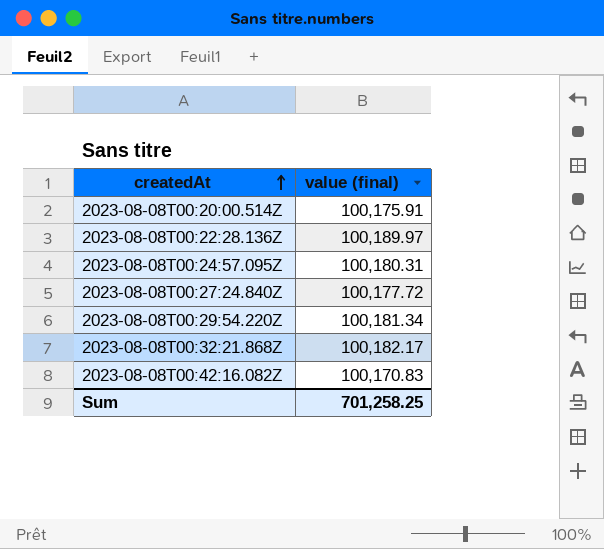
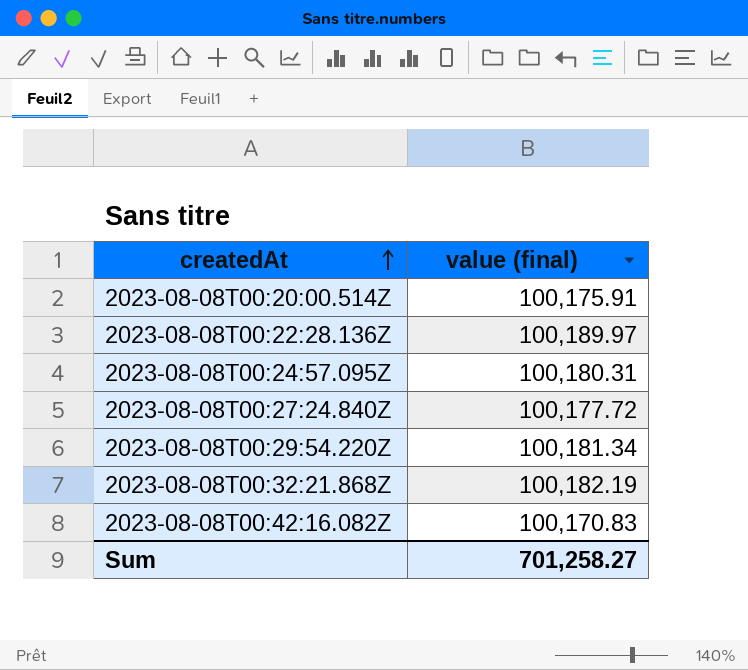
2023-08-08T00:32:21.868Z | value (final): 100,182.17 -> 100,182.19
Sum | value (final): 701,258.25 -> 701,258.27

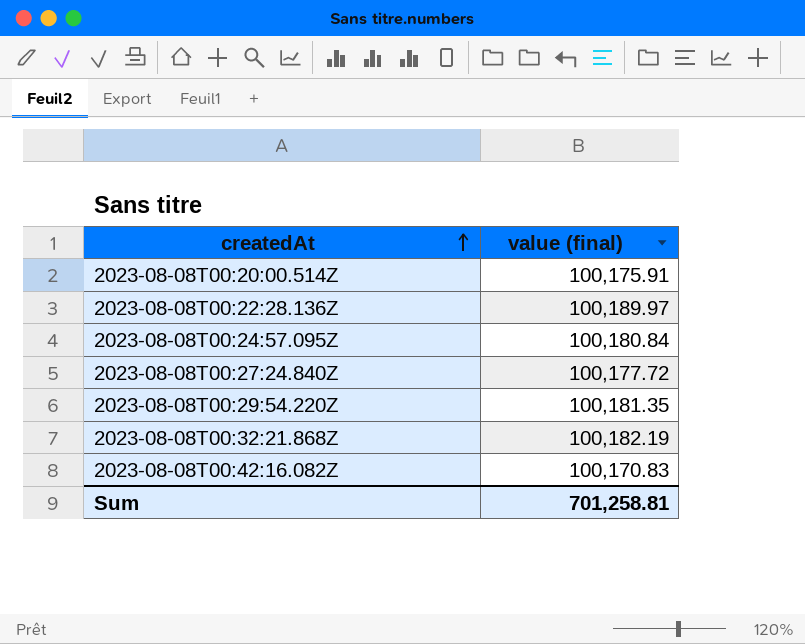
2023-08-08T00:24:57.095Z | value (final): 100,180.31 -> 100,180.84
2023-08-08T00:29:54.220Z | value (final): 100,181.34 -> 100,181.35
Sum | value (final): 701,258.27 -> 701,258.81

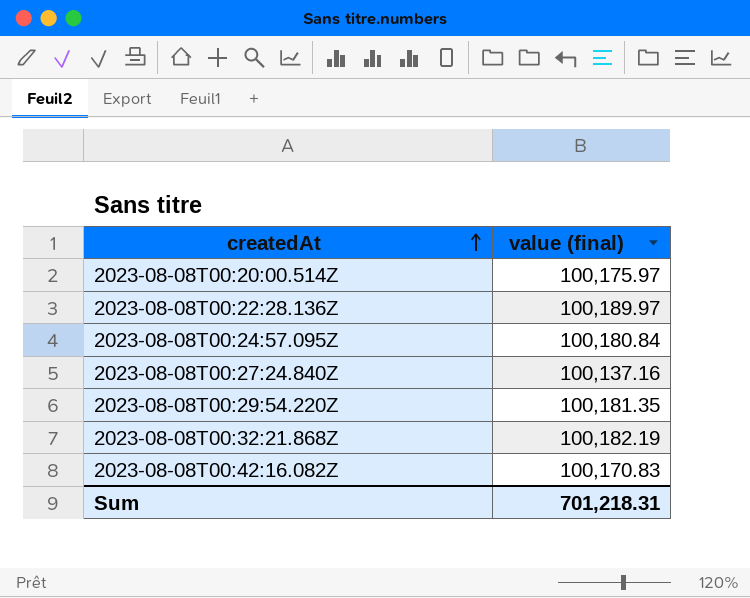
2023-08-08T00:20:00.514Z | value (final): 100,175.91 -> 100,175.97
2023-08-08T00:27:24.840Z | value (final): 100,177.72 -> 100,137.16
Sum | value (final): 701,258.81 -> 701,218.31

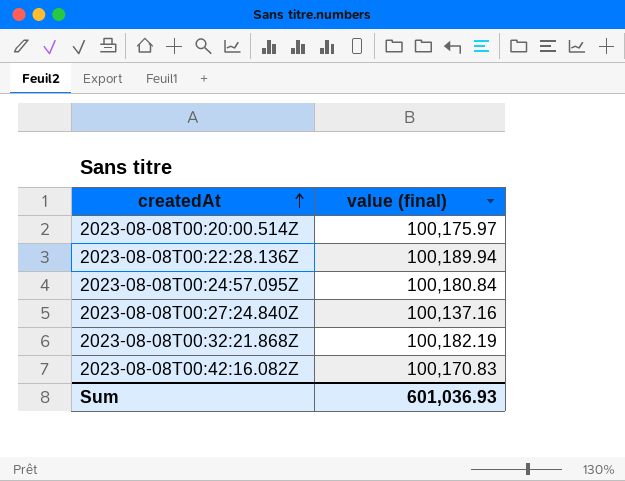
row 2023-08-08T00:29:54.220Z: 100,181.35 -> none
2023-08-08T00:22:28.136Z | value (final): 100,189.97 -> 100,189.94
Sum | value (final): 701,218.31 -> 601,036.93

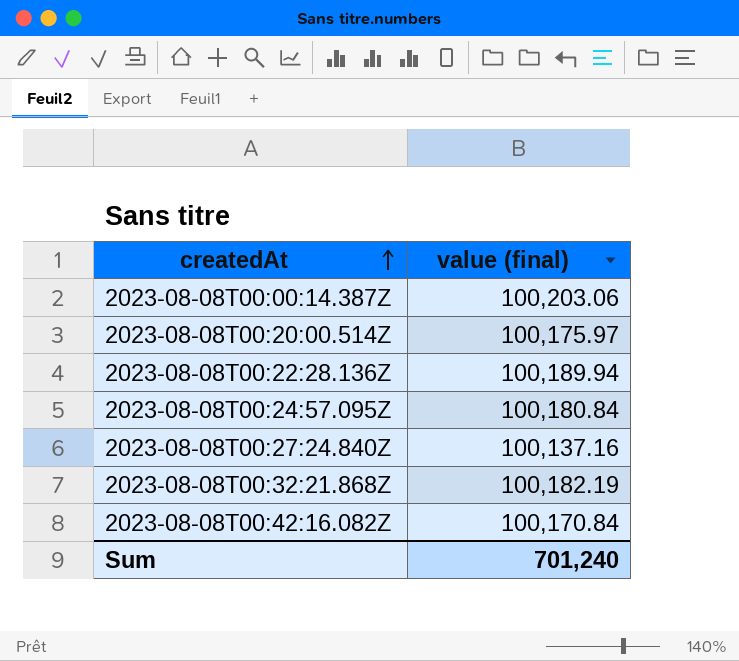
row 2023-08-08T00:00:14.387Z: none -> 100,203.06
2023-08-08T00:42:16.082Z | value (final): 100,170.83 -> 100,170.84
Sum | value (final): 601,036.93 -> 701,240

